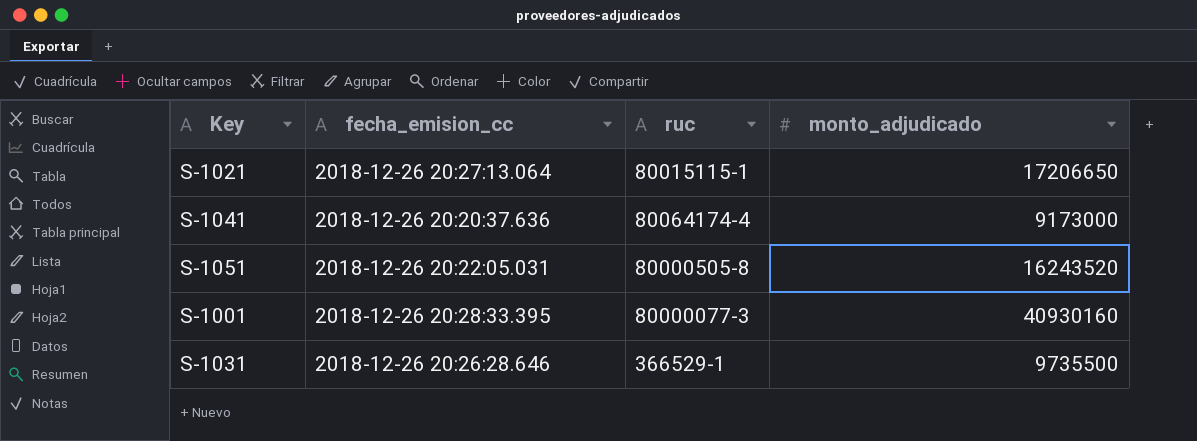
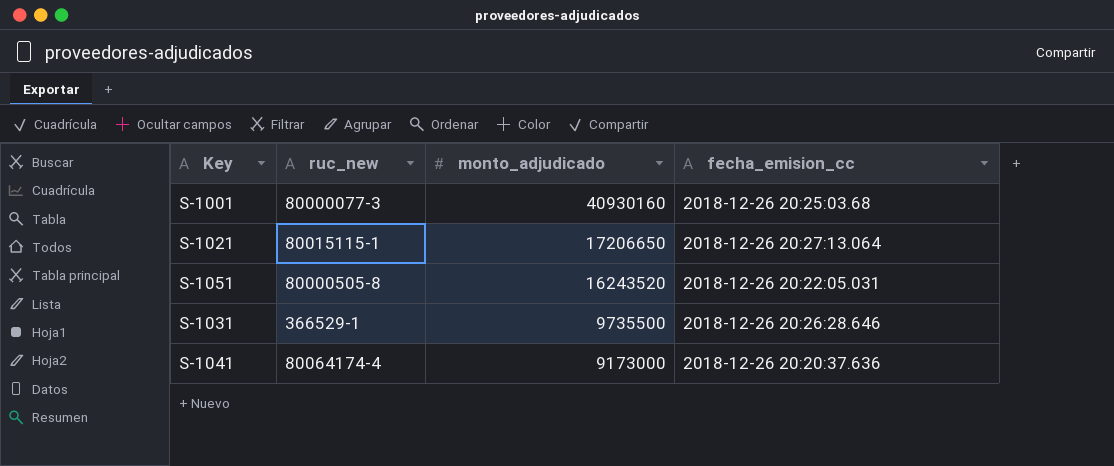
row order: none -> monto_adjudicado descending
column name: ruc -> ruc_new
column fecha_emision_cc | position: 2 -> 4
S-1001 | fecha_emision_cc: 2018-12-26 20:28:33.395 -> 2018-12-26 20:25:03.68

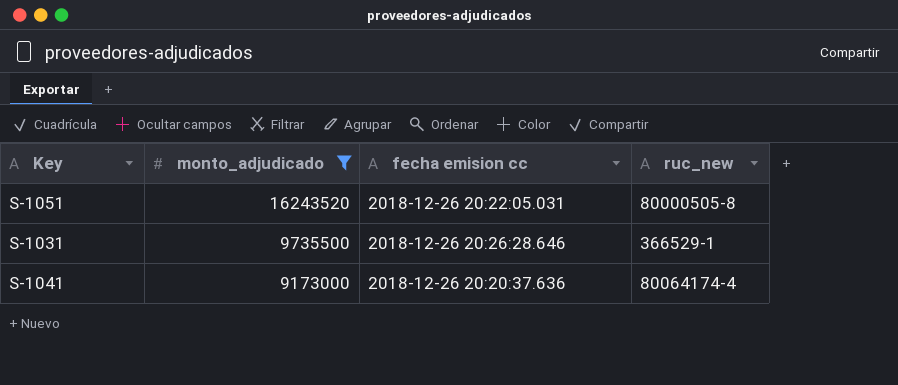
filter: none -> monto_adjudicado <= 16243520
column name: fecha_emision_cc -> fecha emision cc
column ruc_new | position: 2 -> 4

